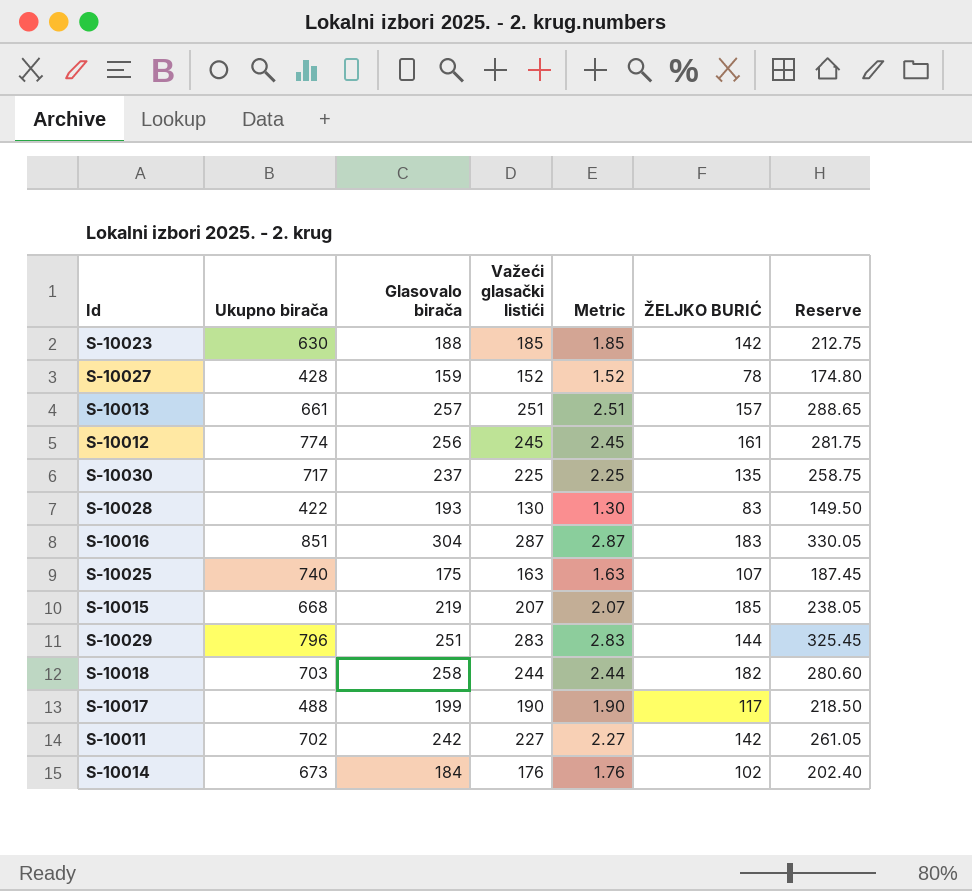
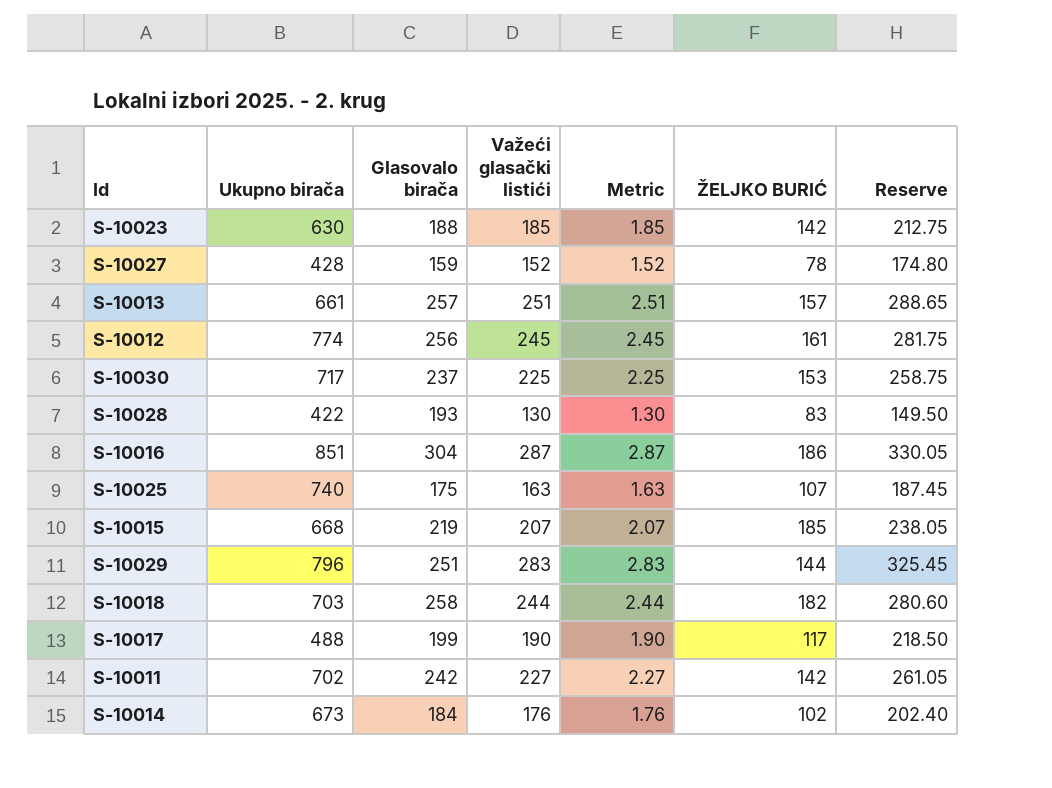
S-10030 | ŽELJKO BURIĆ: 135 -> 153
S-10016 | ŽELJKO BURIĆ: 183 -> 186

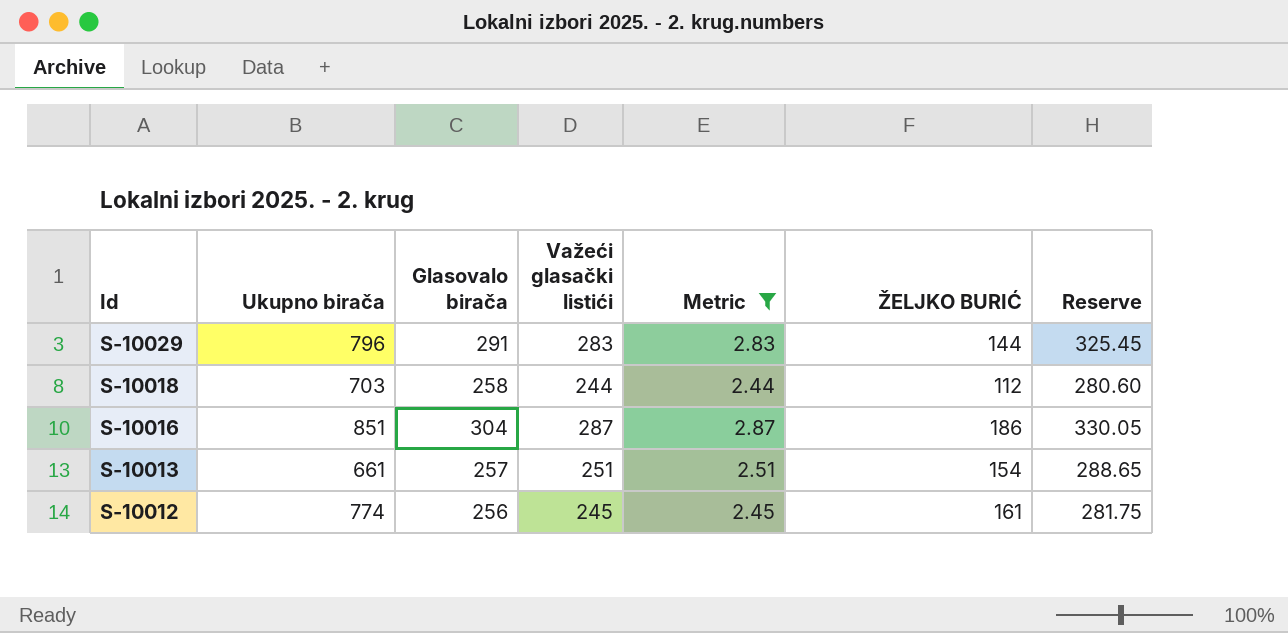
filter: none -> Metric >= 2.44
row order: none -> Id descending
S-10029 | Glasovalo birača: 251 -> 291
S-10018 | ŽELJKO BURIĆ: 182 -> 112
S-10013 | ŽELJKO BURIĆ: 157 -> 154

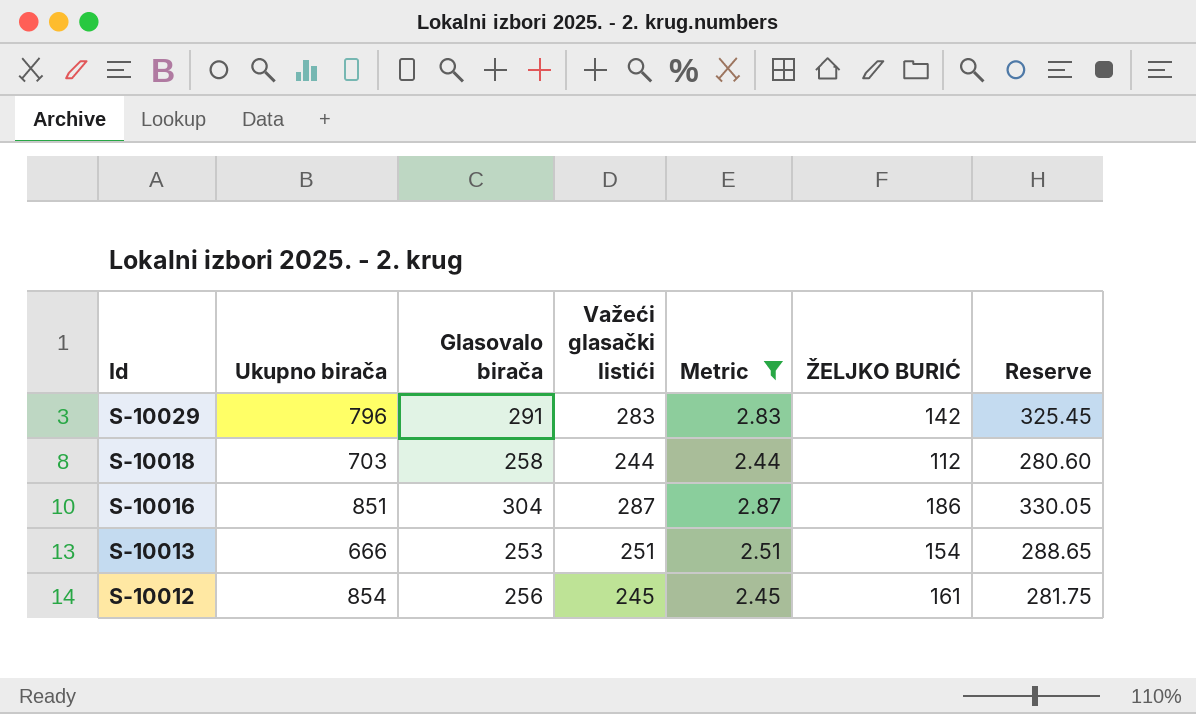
S-10029 | ŽELJKO BURIĆ: 144 -> 142
S-10013 | Ukupno birača: 661 -> 666
S-10013 | Glasovalo birača: 257 -> 253
S-10012 | Ukupno birača: 774 -> 854

